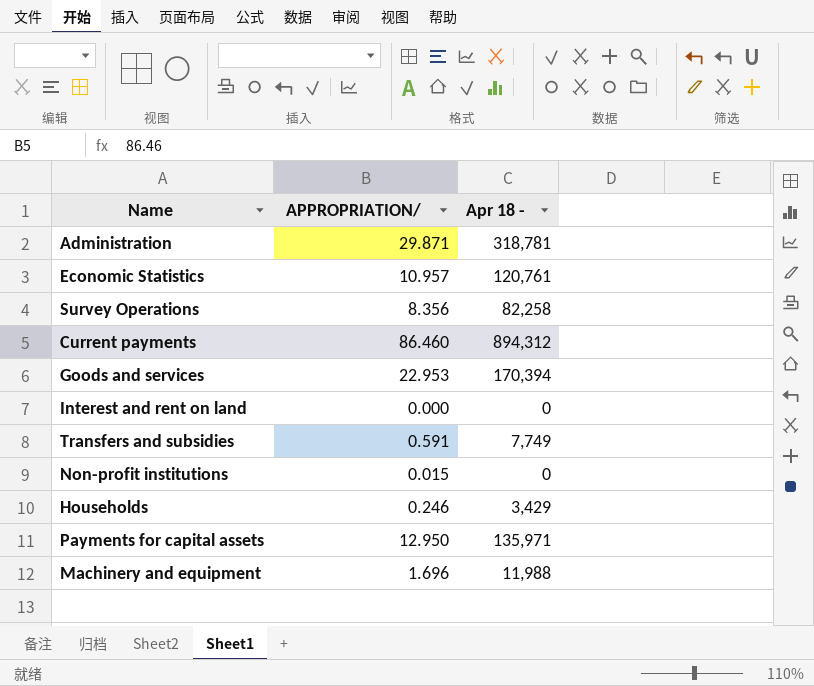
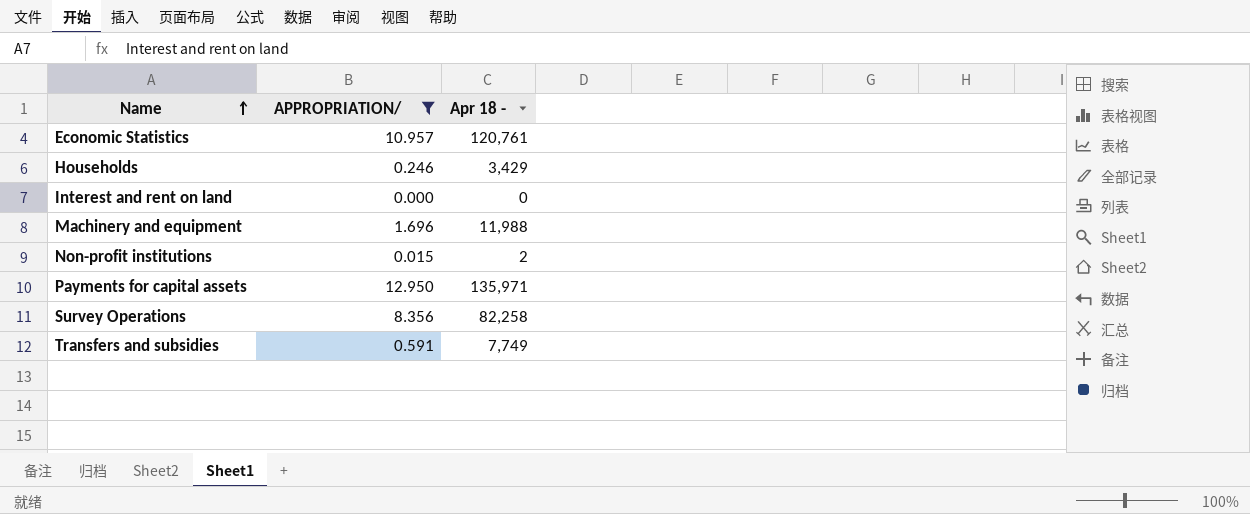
filter: none -> APPROPRIATION/ <= 12.950
row order: none -> Name ascending
Non-profit institutions | Apr 18 -: 0 -> 2

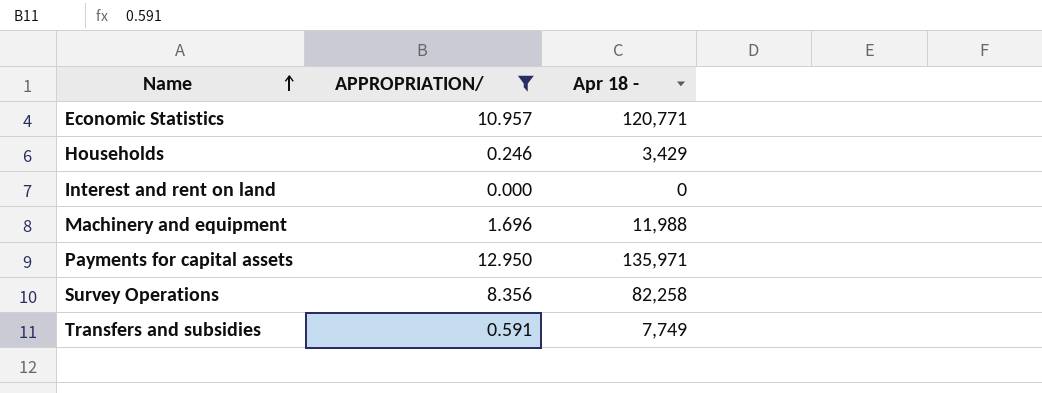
row Non-profit institutions: 0.015 | 2 -> none
Economic Statistics | Apr 18 -: 120,761 -> 120,771

